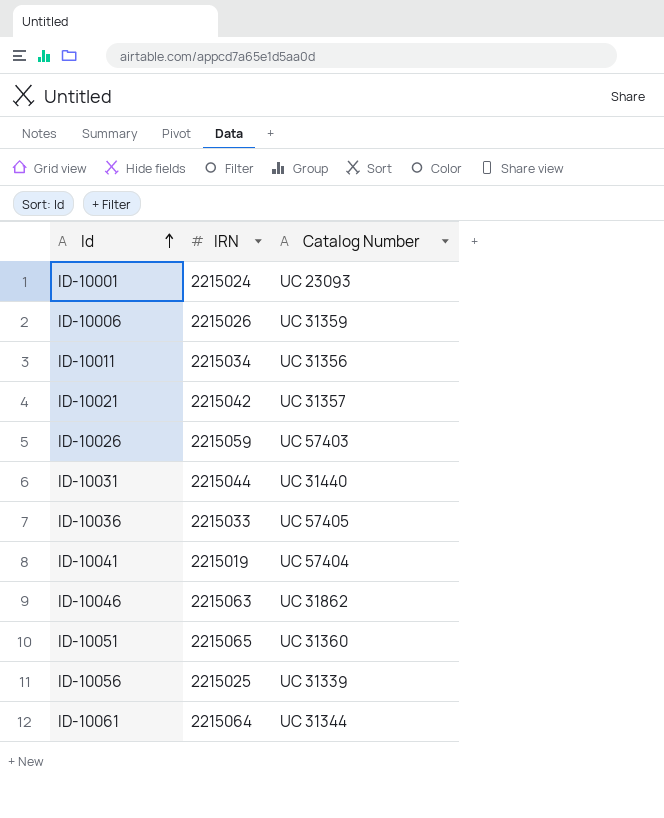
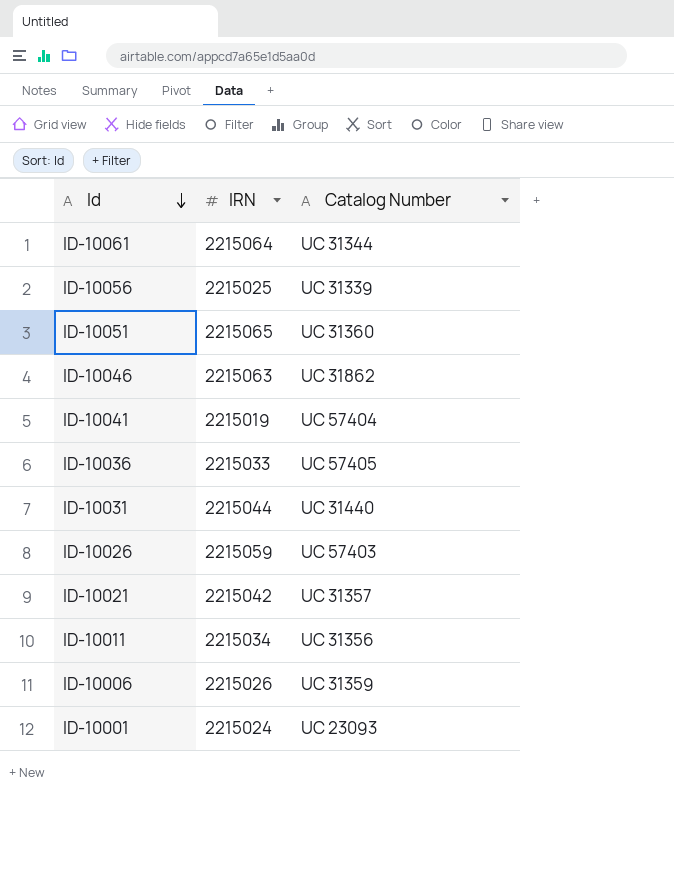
row order: Id ascending -> Id descending

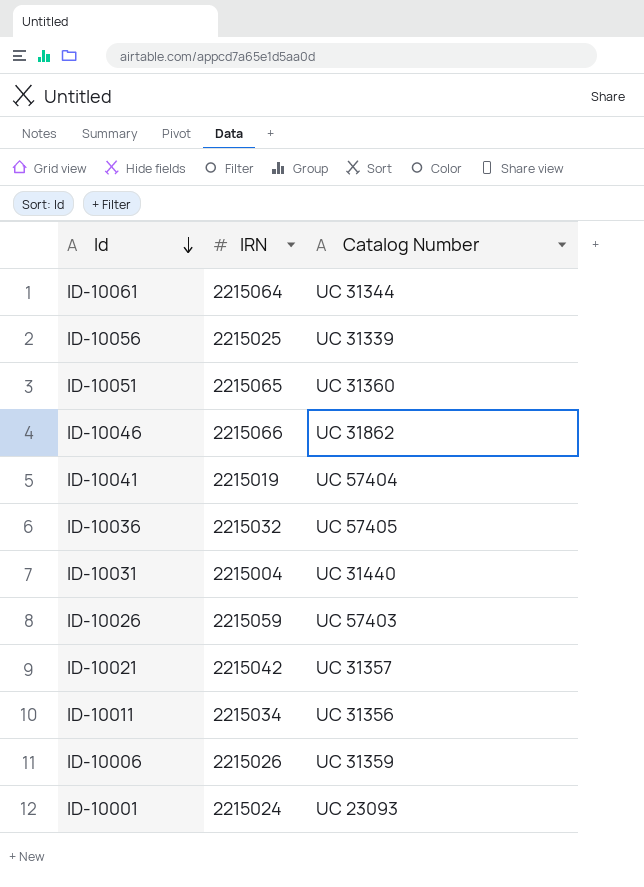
ID-10046 | IRN: 2215063 -> 2215066
ID-10036 | IRN: 2215033 -> 2215032
ID-10031 | IRN: 2215044 -> 2215004

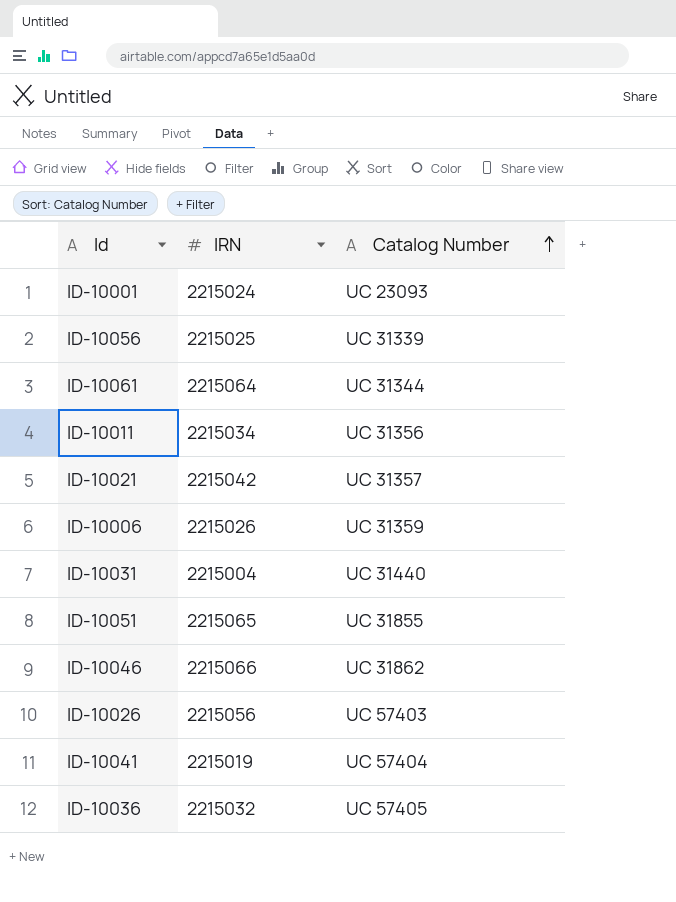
row order: Id descending -> Catalog Number ascending
ID-10051 | Catalog Number: UC 31360 -> UC 31855
ID-10026 | IRN: 2215059 -> 2215056

